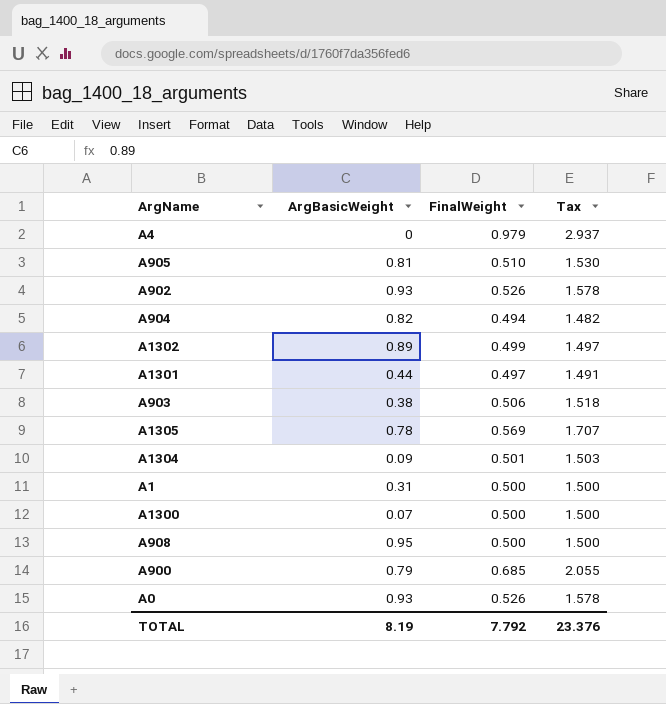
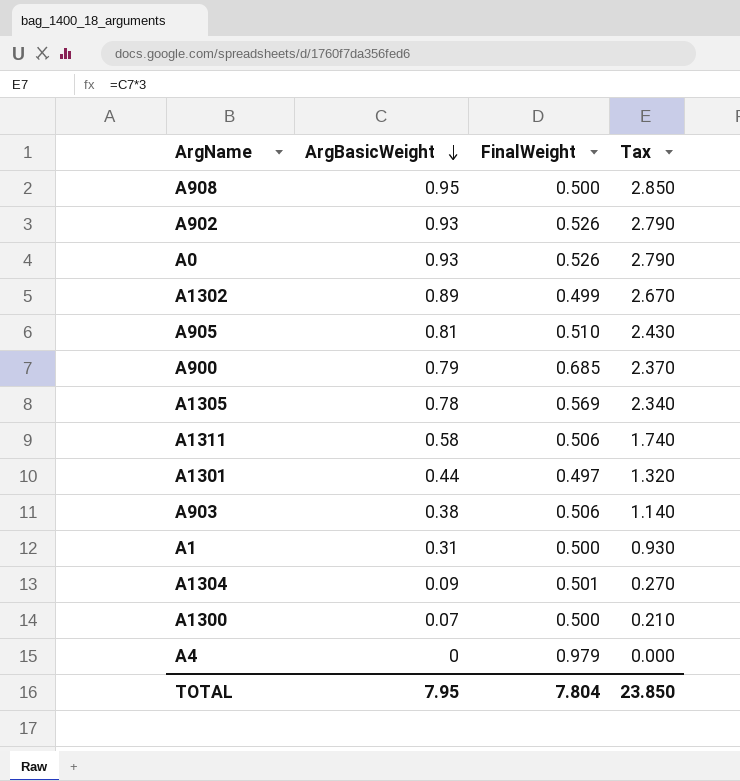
row order: none -> ArgBasicWeight descending
column Tax | formula: [FinalWeight] * 3 -> [ArgBasicWeight] * 3
row A904: 0.82 | 0.494 | 1.482 -> none
row A1311: none -> 0.58 | 0.506 | 1.740
TOTAL | ArgBasicWeight: 8.19 -> 7.95
TOTAL | FinalWeight: 7.792 -> 7.804
TOTAL | Tax: 23.376 -> 23.850

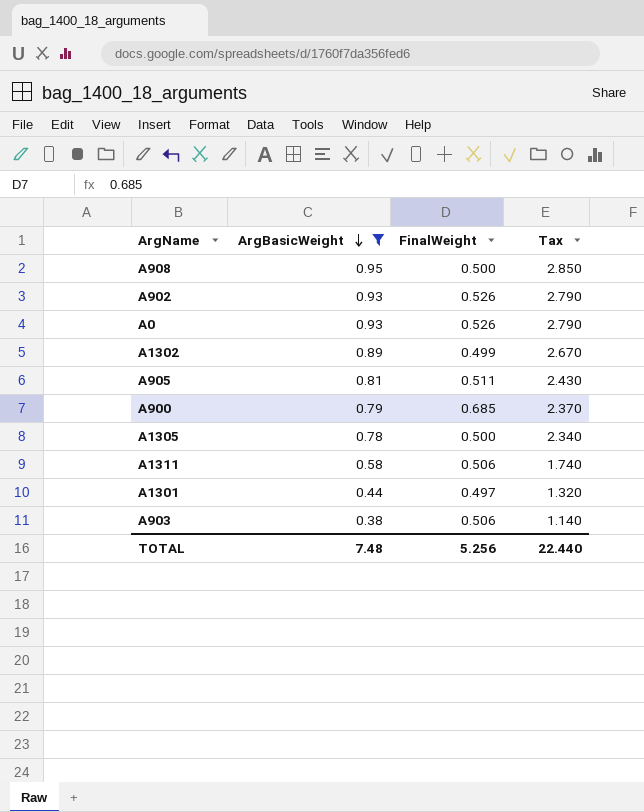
filter: none -> ArgBasicWeight >= 0.38
A905 | FinalWeight: 0.510 -> 0.511
A1305 | FinalWeight: 0.569 -> 0.500
TOTAL | ArgBasicWeight: 7.95 -> 7.48
TOTAL | FinalWeight: 7.804 -> 5.256
TOTAL | Tax: 23.850 -> 22.440

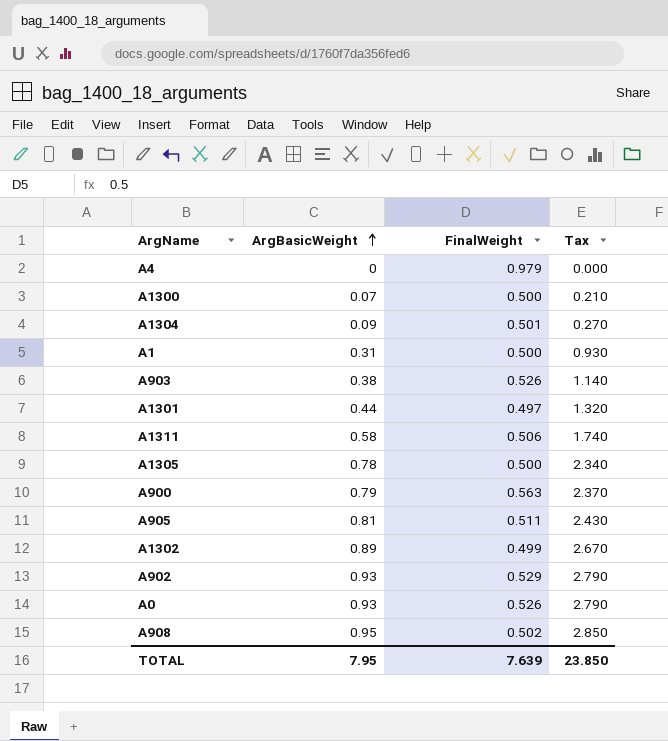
filter: ArgBasicWeight >= 0.38 -> none
row order: ArgBasicWeight descending -> ArgBasicWeight ascending
A903 | FinalWeight: 0.506 -> 0.526
A900 | FinalWeight: 0.685 -> 0.563
A902 | FinalWeight: 0.526 -> 0.529
A908 | FinalWeight: 0.500 -> 0.502
TOTAL | ArgBasicWeight: 7.48 -> 7.95
TOTAL | FinalWeight: 5.256 -> 7.639
TOTAL | Tax: 22.440 -> 23.850

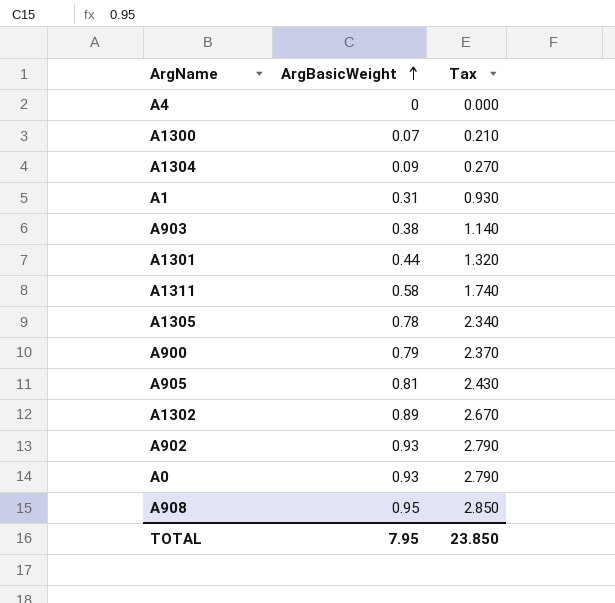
column FinalWeight | position: 3 -> none

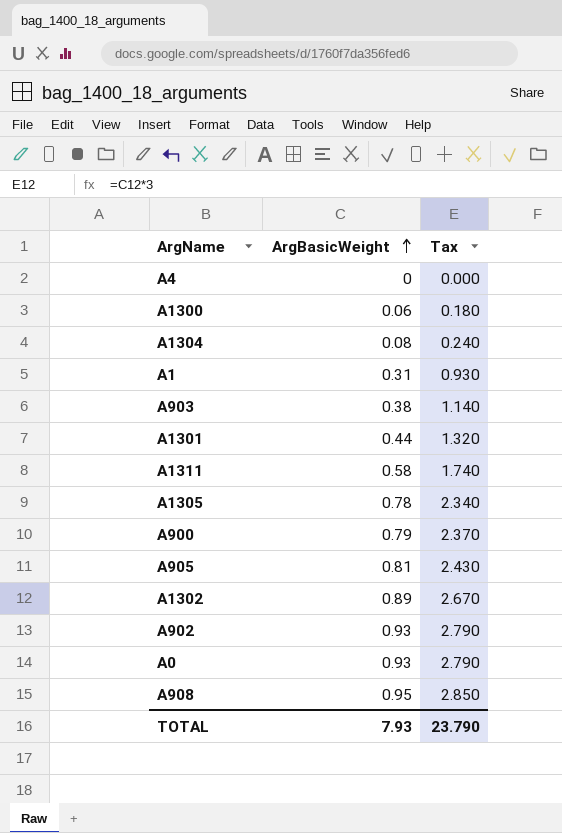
A1300 | ArgBasicWeight: 0.07 -> 0.06
A1300 | Tax: 0.210 -> 0.180
A1304 | ArgBasicWeight: 0.09 -> 0.08
A1304 | Tax: 0.270 -> 0.240
TOTAL | ArgBasicWeight: 7.95 -> 7.93
TOTAL | Tax: 23.850 -> 23.790

